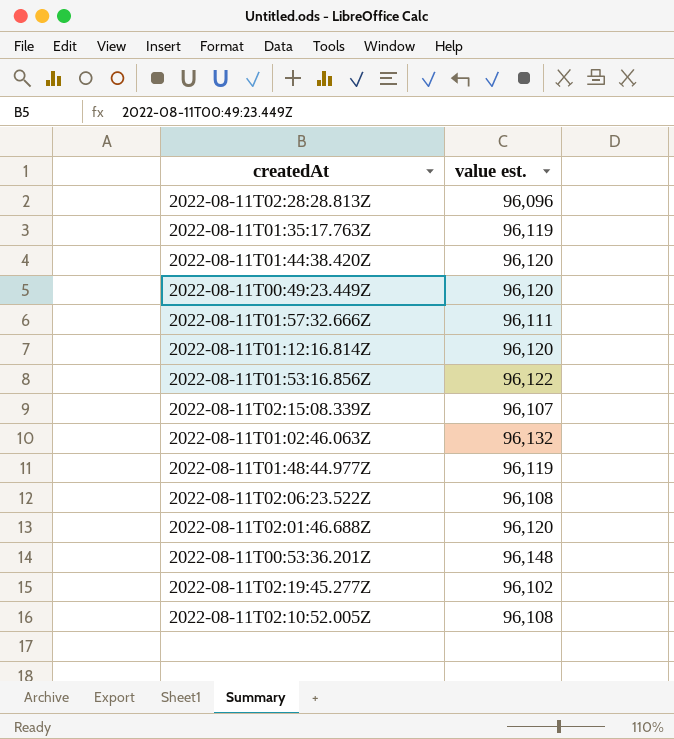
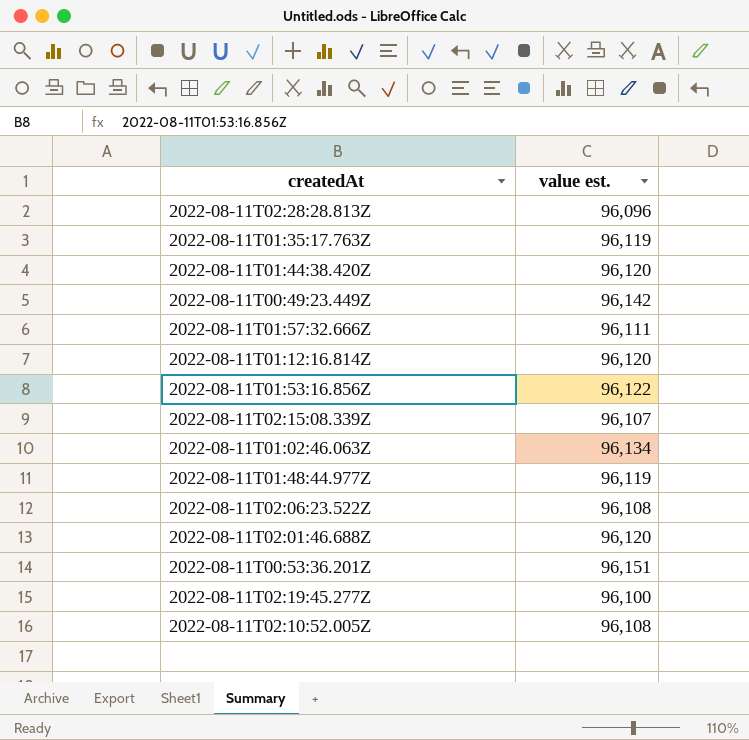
2022-08-11T00:49:23.449Z | value est.: 96,120 -> 96,142
2022-08-11T01:02:46.063Z | value est.: 96,132 -> 96,134
2022-08-11T00:53:36.201Z | value est.: 96,148 -> 96,151
2022-08-11T02:19:45.277Z | value est.: 96,102 -> 96,100

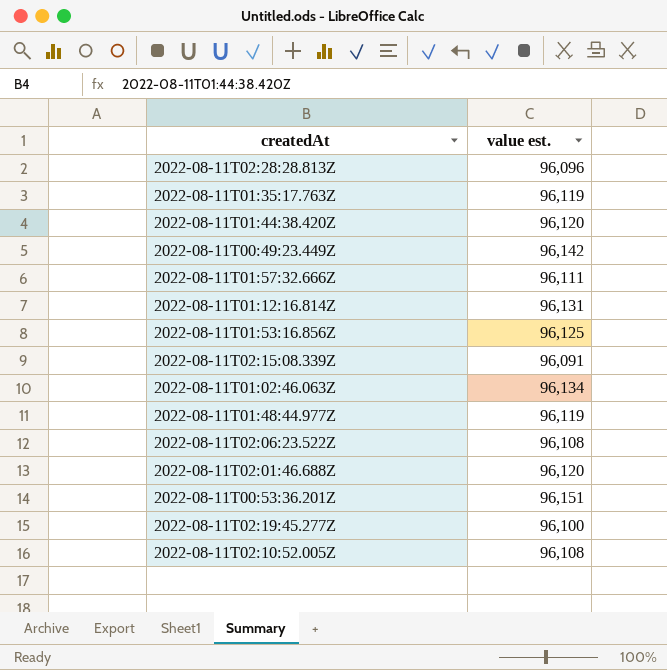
2022-08-11T01:12:16.814Z | value est.: 96,120 -> 96,131
2022-08-11T01:53:16.856Z | value est.: 96,122 -> 96,125
2022-08-11T02:15:08.339Z | value est.: 96,107 -> 96,091

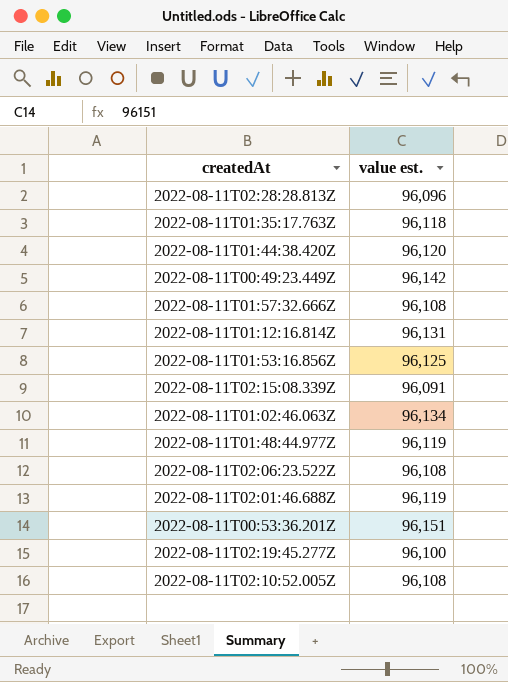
2022-08-11T01:35:17.763Z | value est.: 96,119 -> 96,118
2022-08-11T01:57:32.666Z | value est.: 96,111 -> 96,108
2022-08-11T02:01:46.688Z | value est.: 96,120 -> 96,119

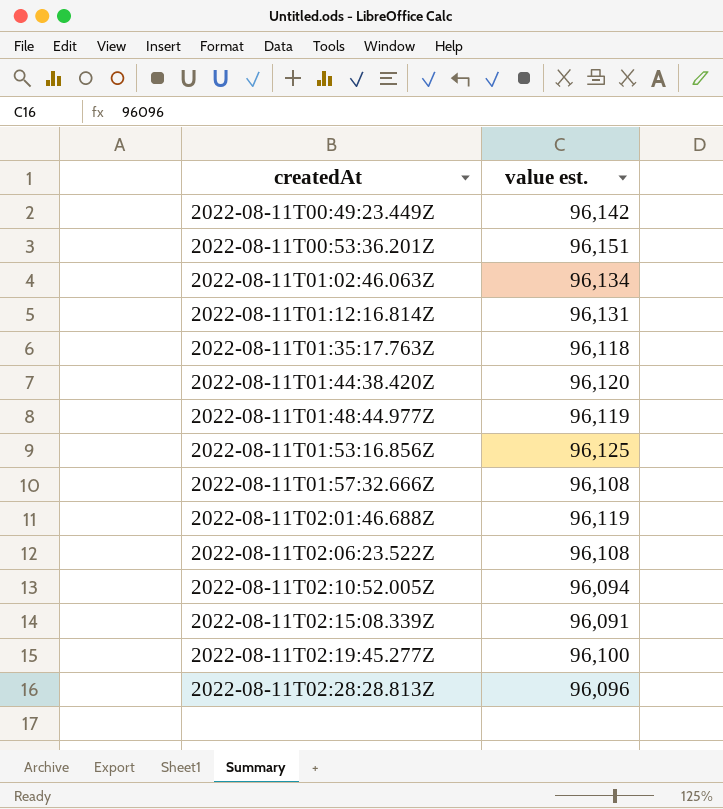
row order: none -> createdAt ascending
2022-08-11T02:10:52.005Z | value est.: 96,108 -> 96,094

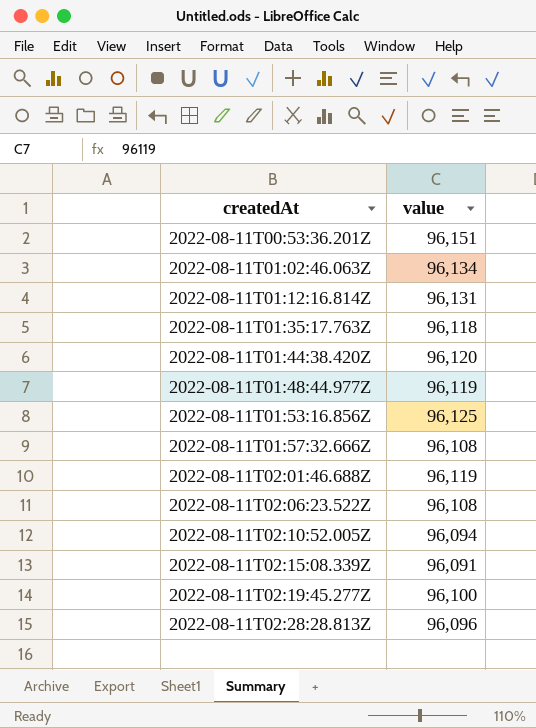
column name: value est. -> value
row 2022-08-11T00:49:23.449Z: 96,142 -> none

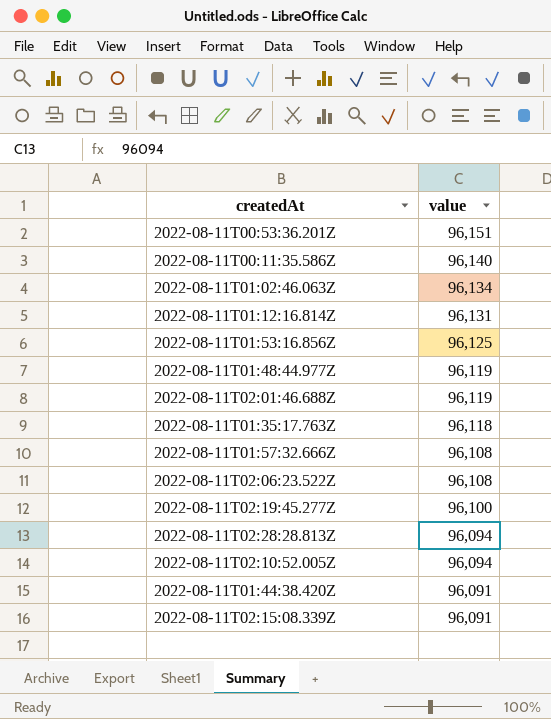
row order: createdAt ascending -> value descending
row 2022-08-11T00:11:35.586Z: none -> 96,140
2022-08-11T02:28:28.813Z | value: 96,096 -> 96,094
2022-08-11T01:44:38.420Z | value: 96,120 -> 96,091

